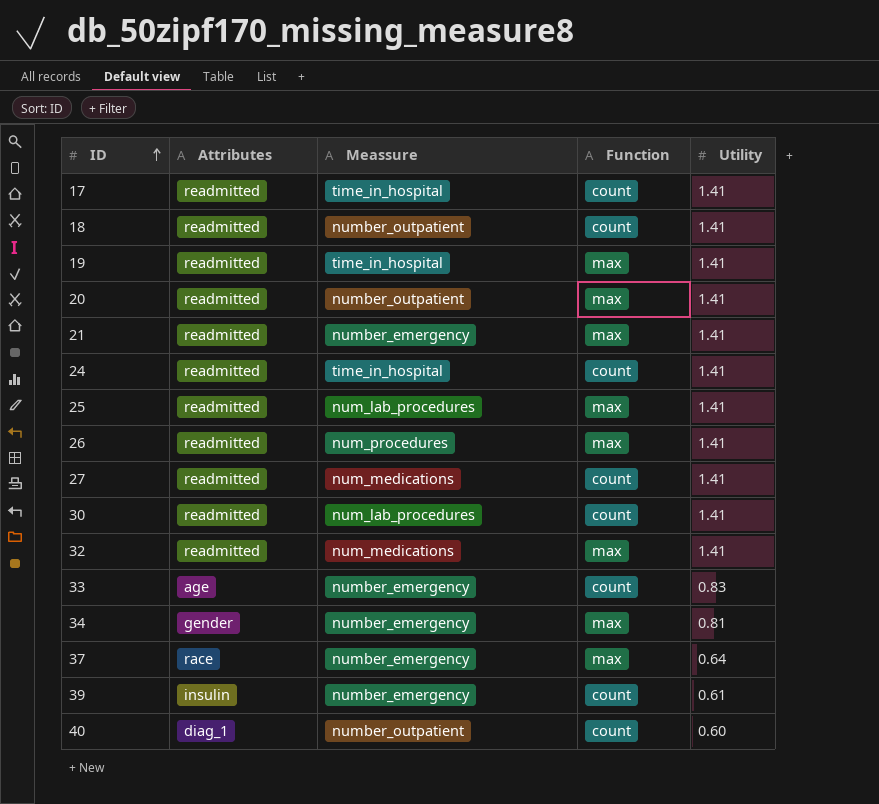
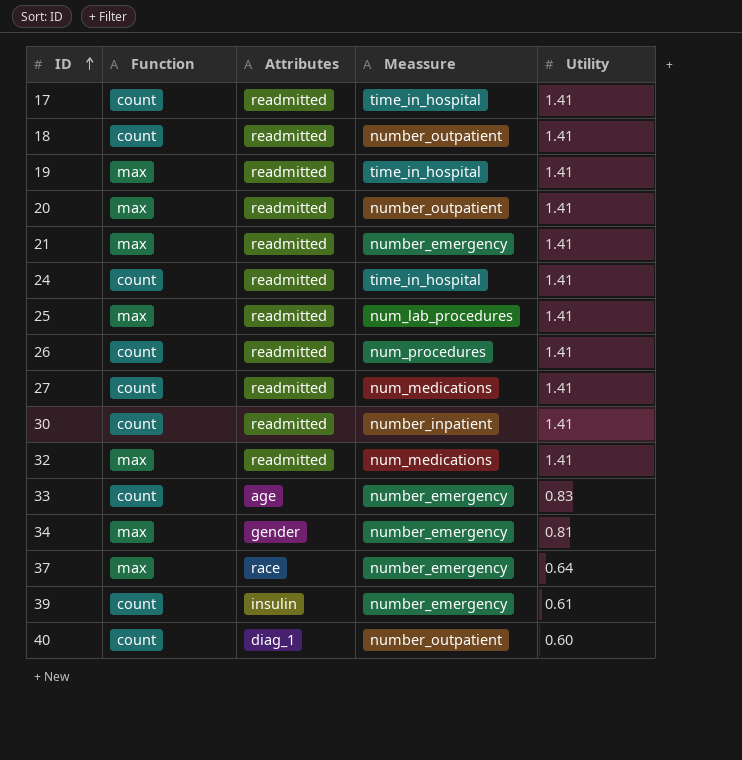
column Function | position: 4 -> 2
26 | Function: max -> count
30 | Meassure: num_lab_procedures -> number_inpatient

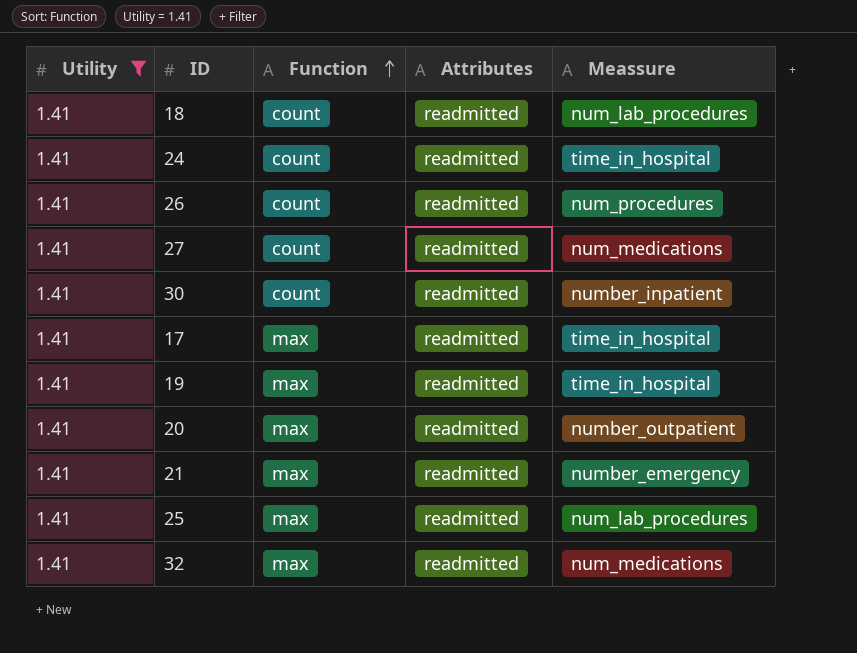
filter: none -> Utility = 1.41
row order: ID ascending -> Function ascending
column Utility | position: 5 -> 1
18 | Meassure: number_outpatient -> num_lab_procedures
17 | Function: count -> max

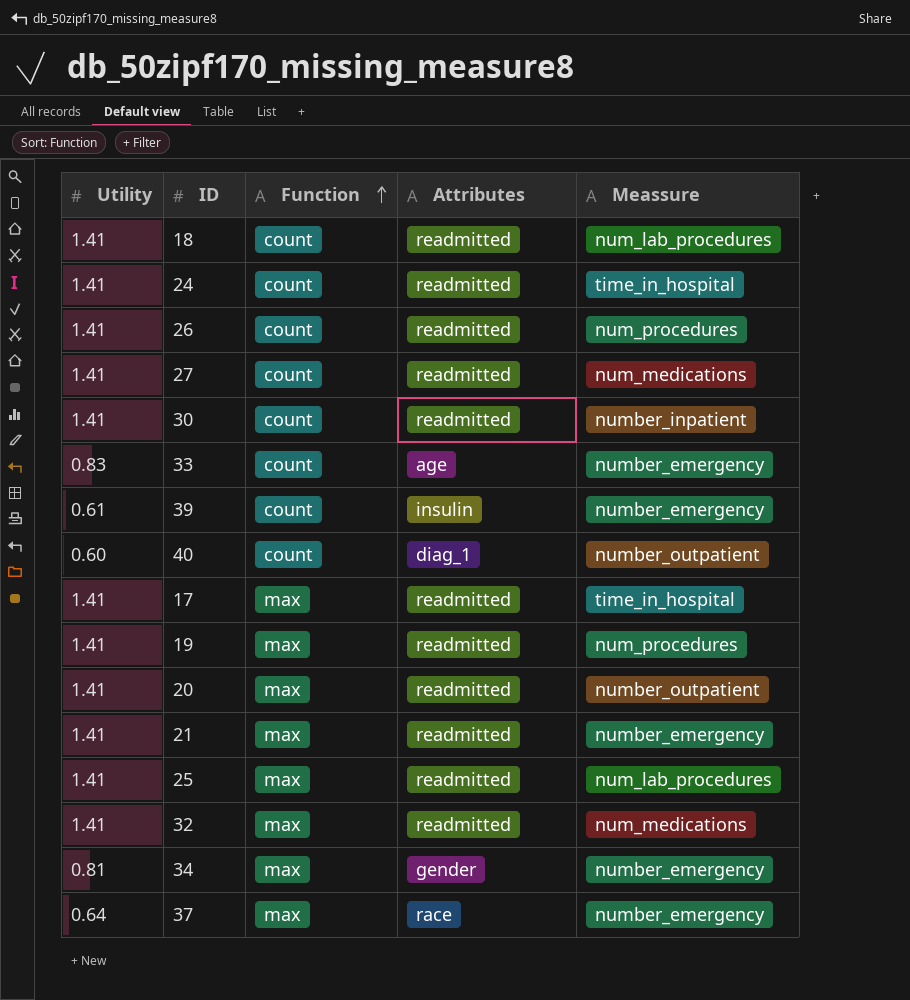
filter: Utility = 1.41 -> none
19 | Meassure: time_in_hospital -> num_procedures

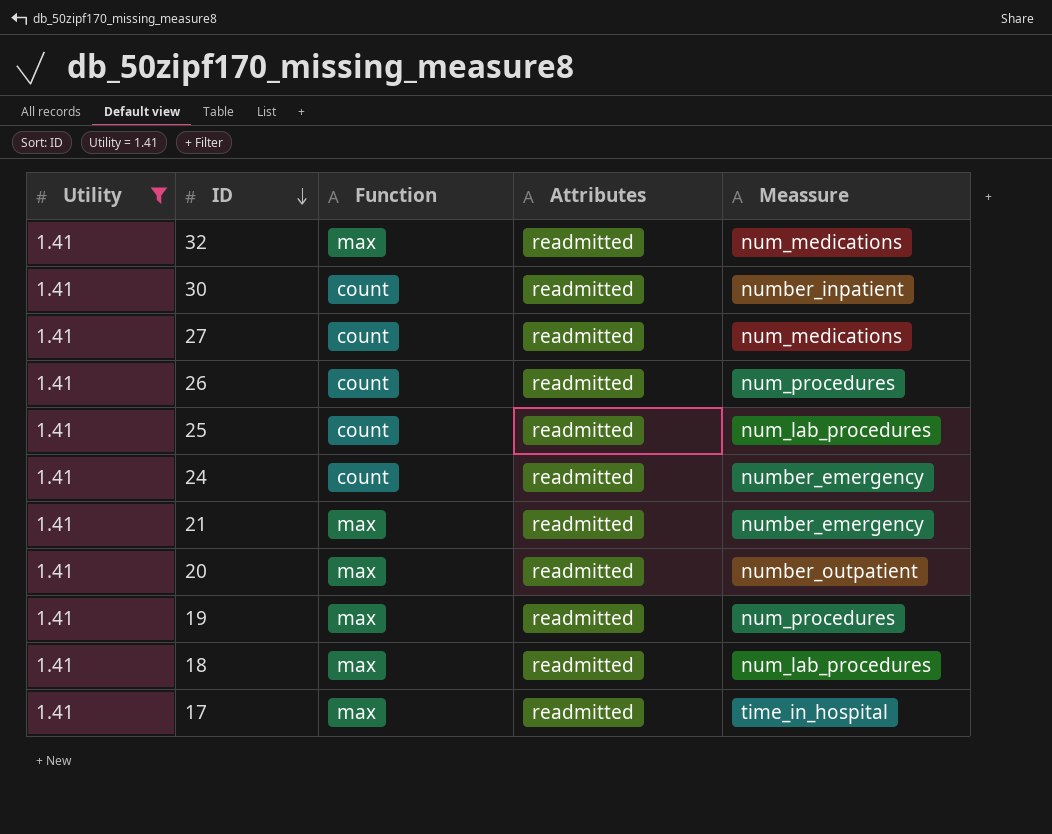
filter: none -> Utility = 1.41
row order: Function ascending -> ID descending
25 | Function: max -> count
24 | Meassure: time_in_hospital -> number_emergency
18 | Function: count -> max

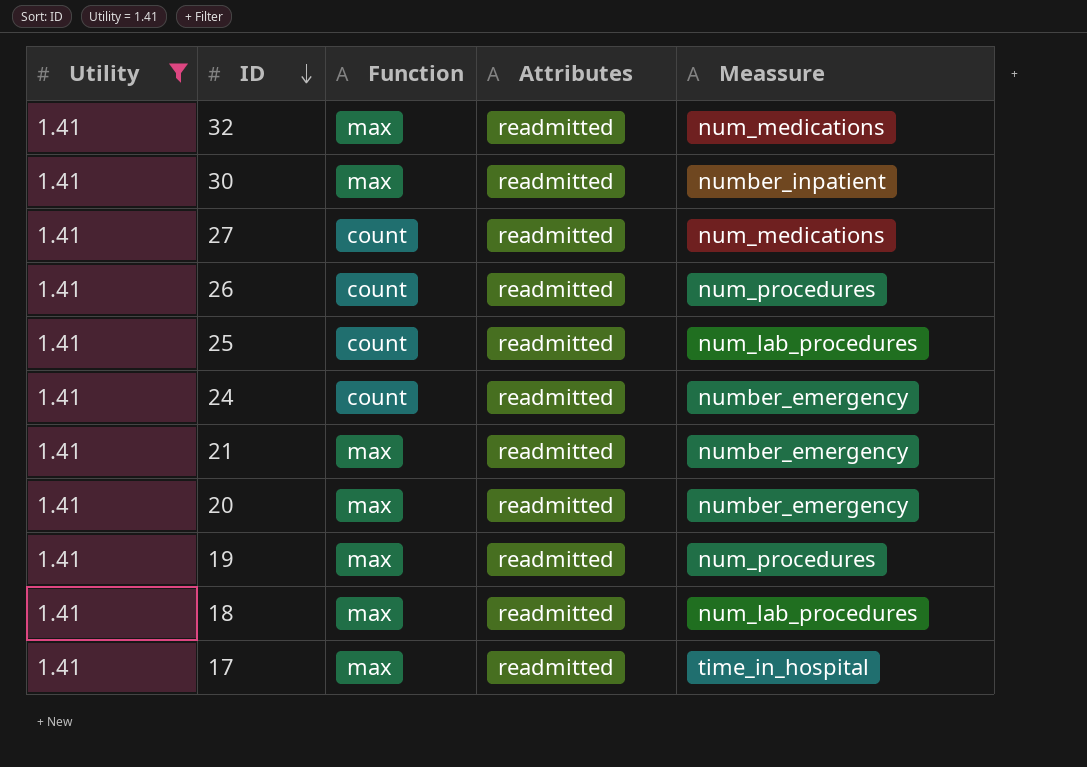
30 | Function: count -> max
20 | Meassure: number_outpatient -> number_emergency

